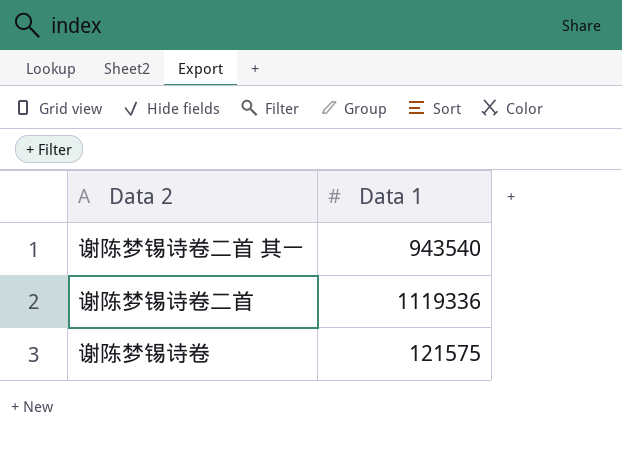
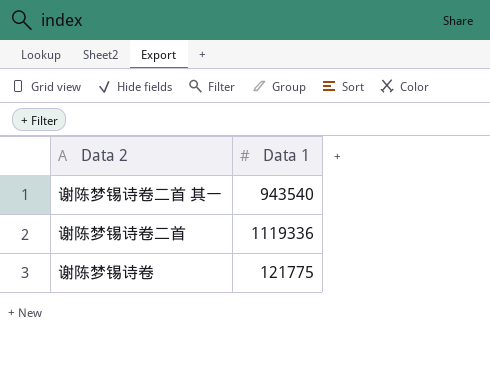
谢陈梦锡诗卷 | Data 1: 121575 -> 121775

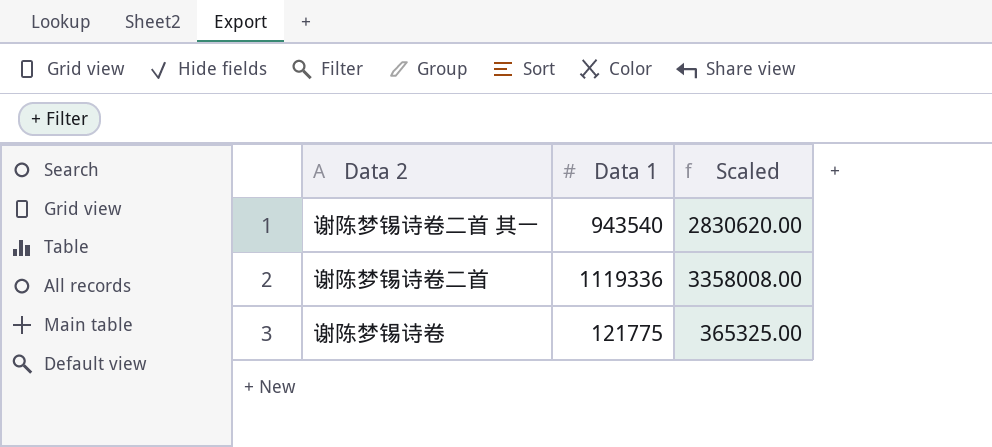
column Scaled | formula: none -> [Data 1] * 3

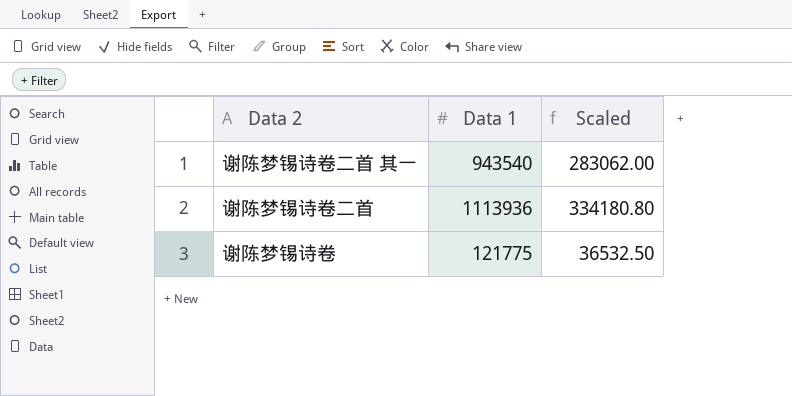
column Scaled | formula: [Data 1] * 3 -> [Data 1] * 0.3
谢陈梦锡诗卷二首 | Data 1: 1119336 -> 1113936

